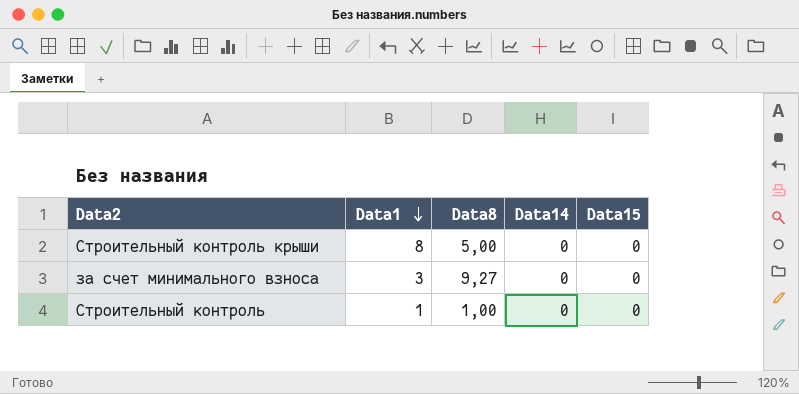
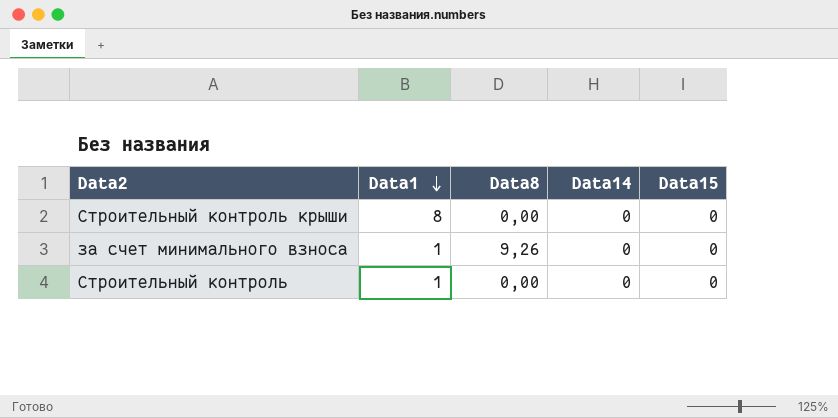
Строительный контроль крыши | Data8: 5,00 -> 0,00
за счет минимального взноса | Data1: 3 -> 1
за счет минимального взноса | Data8: 9,27 -> 9,26
Строительный контроль | Data8: 1,00 -> 0,00

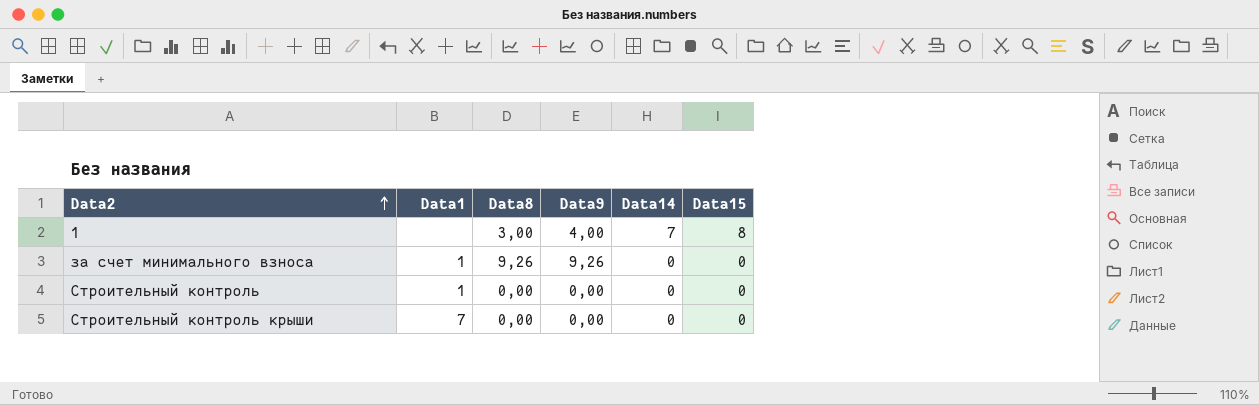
row order: Data1 descending -> Data2 ascending
column Data9 | position: none -> 4
row 1: none -> none | 3,00 | 4,00 | 7 | 8
Строительный контроль крыши | Data1: 8 -> 7

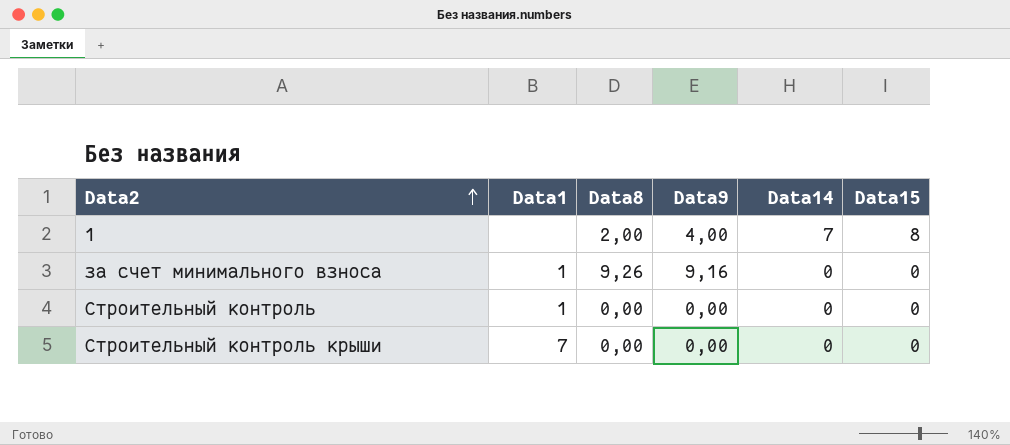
1 | Data8: 3,00 -> 2,00
за счет минимального взноса | Data9: 9,26 -> 9,16

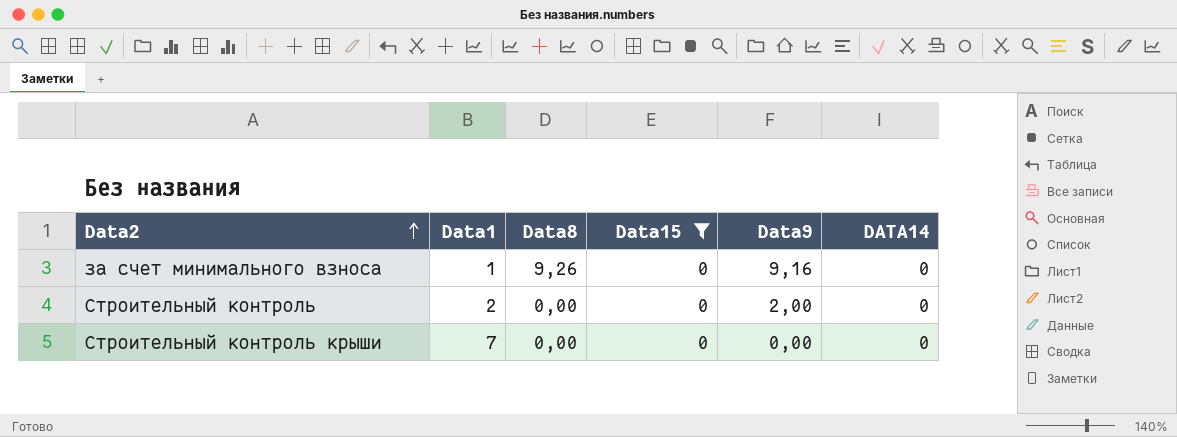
filter: none -> Data15 = 0
column Data15 | position: 6 -> 4
column name: Data14 -> DATA14
Строительный контроль | Data1: 1 -> 2
Строительный контроль | Data9: 0,00 -> 2,00

